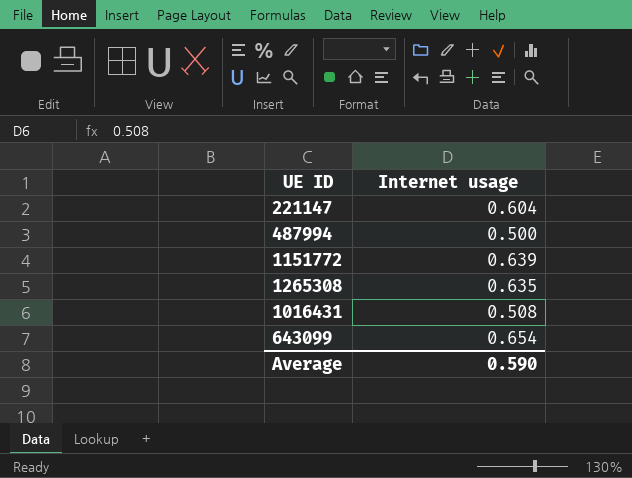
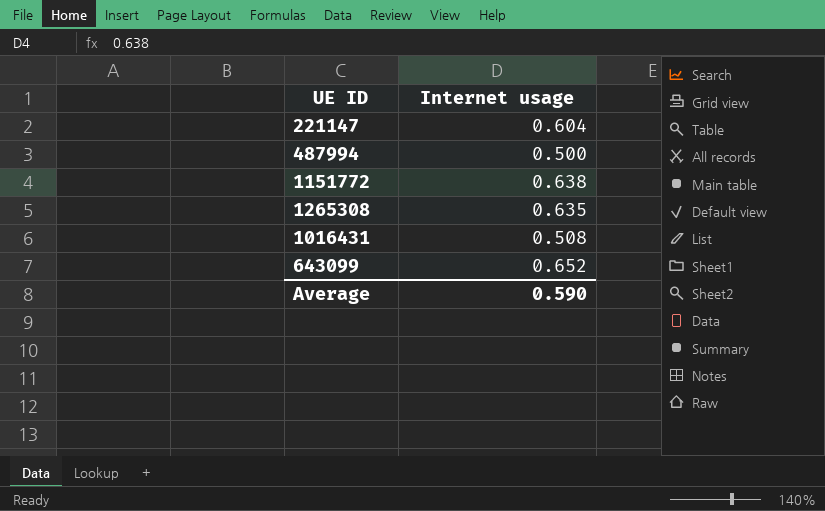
1151772 | Internet usage: 0.639 -> 0.638
643099 | Internet usage: 0.654 -> 0.652

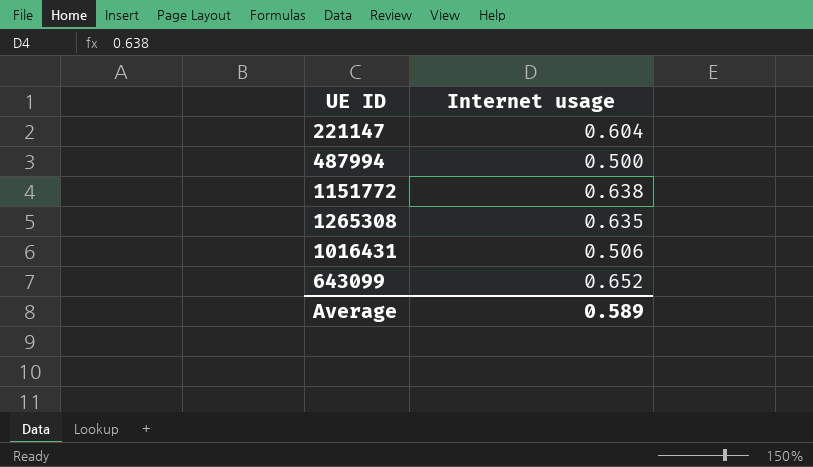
1016431 | Internet usage: 0.508 -> 0.506
Average | Internet usage: 0.590 -> 0.589

